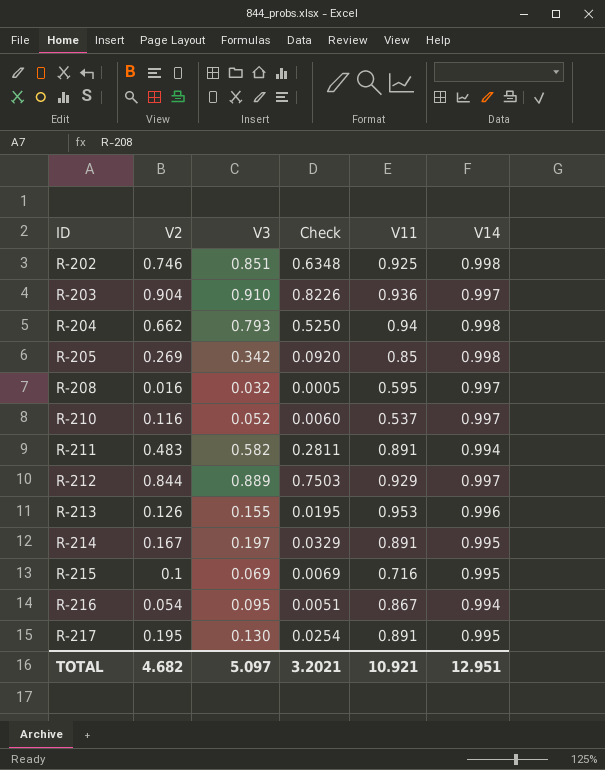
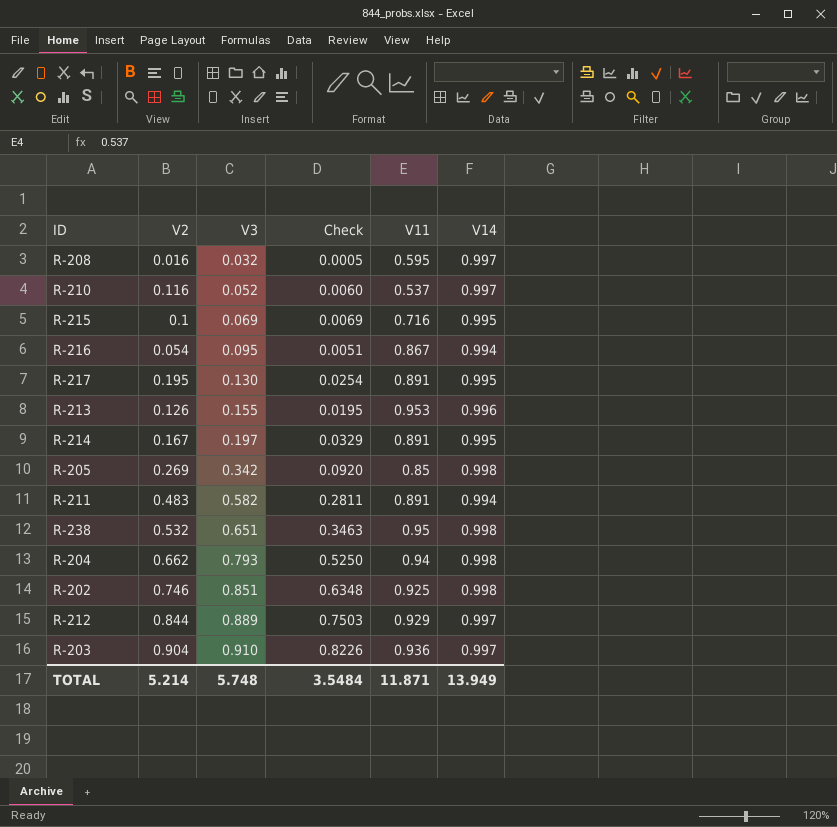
row order: ID ascending -> V3 ascending
row R-238: none -> 0.532 | 0.651 | 0.3463 | 0.95 | 0.998
TOTAL | V2: 4.682 -> 5.214
TOTAL | V3: 5.097 -> 5.748
TOTAL | Check: 3.2021 -> 3.5484
TOTAL | V11: 10.921 -> 11.871
TOTAL | V14: 12.951 -> 13.949

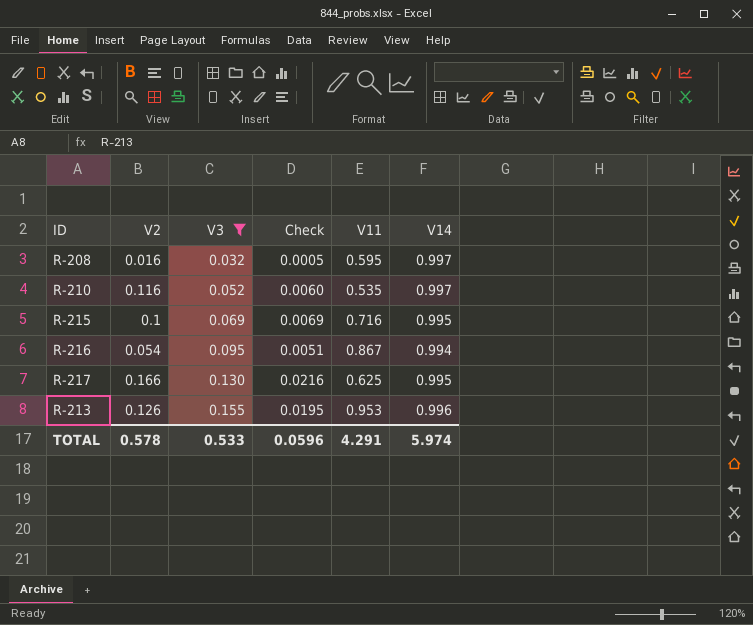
filter: none -> V3 <= 0.155
R-210 | V11: 0.537 -> 0.535
R-217 | V2: 0.195 -> 0.166
R-217 | Check: 0.0254 -> 0.0216
R-217 | V11: 0.891 -> 0.625
TOTAL | V2: 5.214 -> 0.578
TOTAL | V3: 5.748 -> 0.533
TOTAL | Check: 3.5484 -> 0.0596
TOTAL | V11: 11.871 -> 4.291
TOTAL | V14: 13.949 -> 5.974

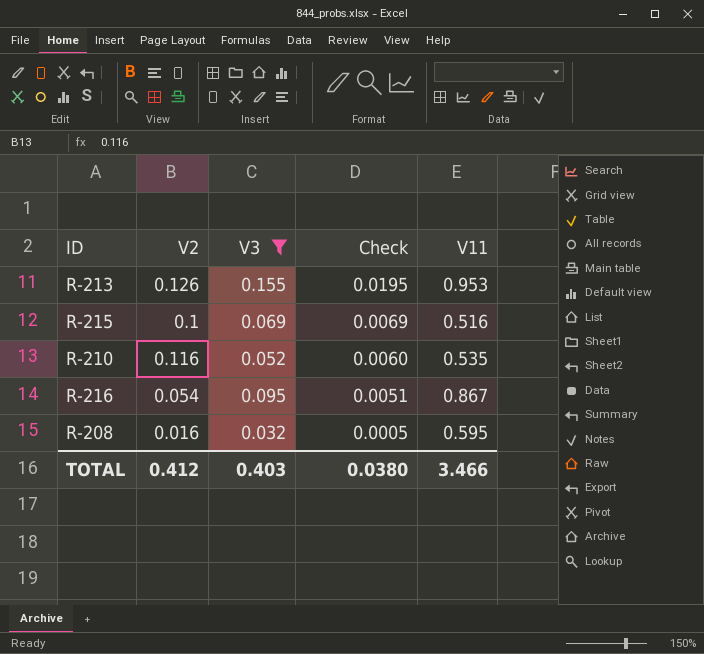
row order: V3 ascending -> Check descending
column V14 | position: 6 -> none
row R-217: 0.166 | 0.130 | 0.0216 | 0.625 | 0.995 -> none
R-215 | V11: 0.716 -> 0.516
TOTAL | V2: 0.578 -> 0.412
TOTAL | V3: 0.533 -> 0.403
TOTAL | Check: 0.0596 -> 0.0380
TOTAL | V11: 4.291 -> 3.466

